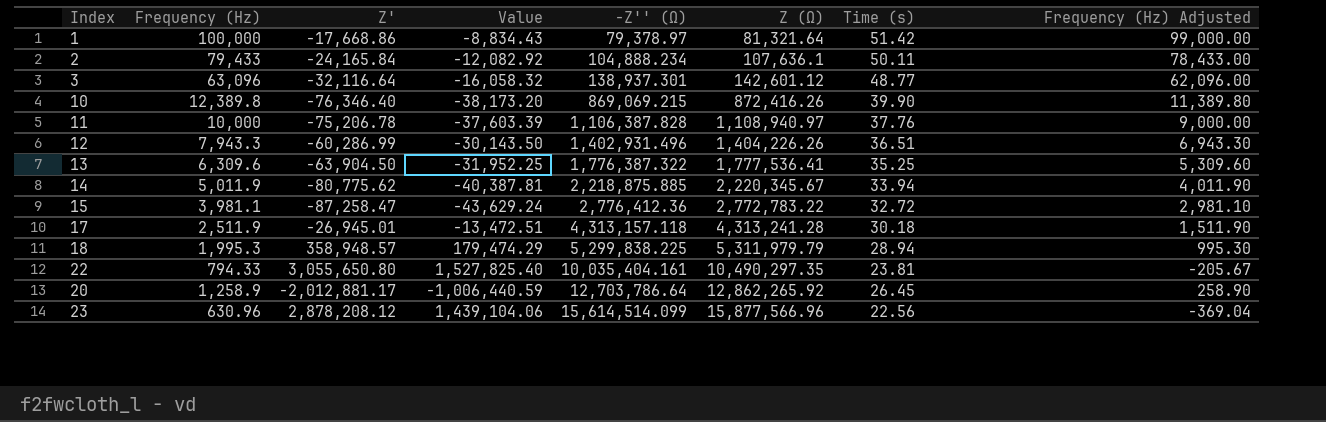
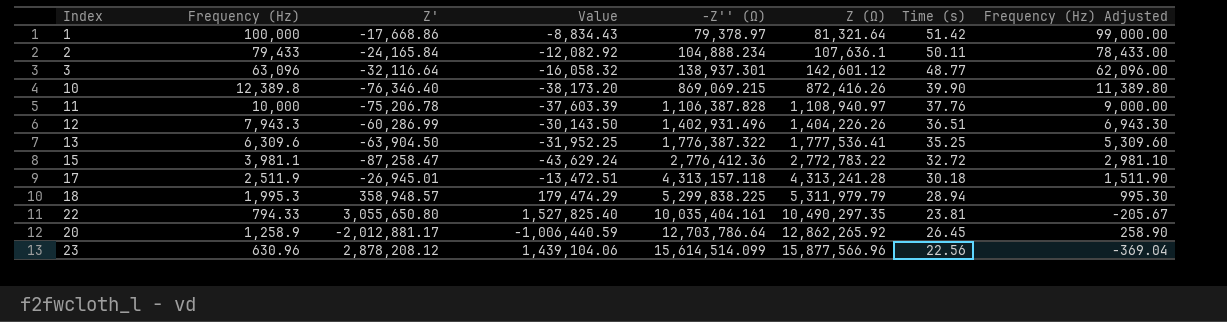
row 14: 5,011.9 | -80,775.62 | -40,387.81 | 2,218,875.885 | 2,220,345.67 | 33.94 | 4,011.90 -> none

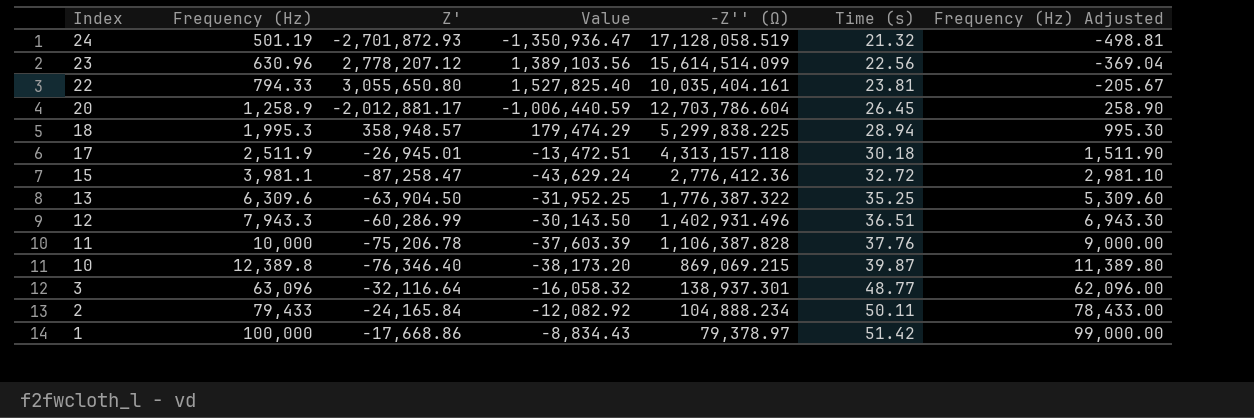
row order: -Z'' (Ω) ascending -> Index descending
column Z (Ω) | position: 6 -> none
row 24: none -> 501.19 | -2,701,872.93 | -1,350,936.47 | 17,128,058.519 | 21.32 | -498.81
23 | Z': 2,878,208.12 -> 2,778,207.12
23 | Value: 1,439,104.06 -> 1,389,103.56
20 | -Z'' (Ω): 12,703,786.64 -> 12,703,786.604
10 | Time (s): 39.90 -> 39.87

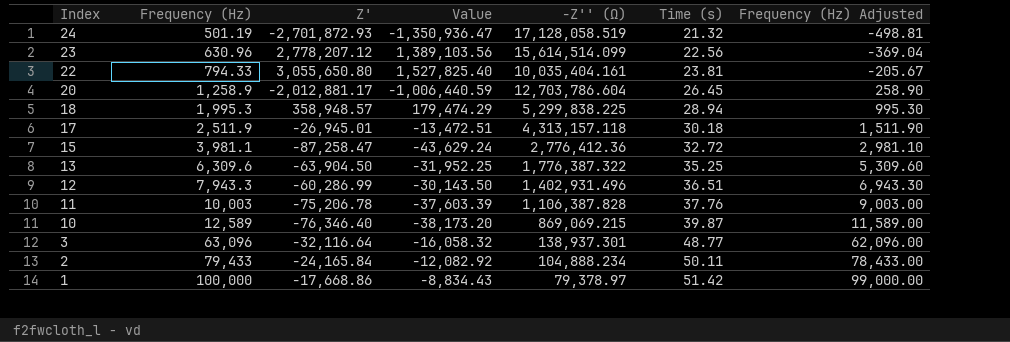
11 | Frequency (Hz): 10,000 -> 10,003
11 | Frequency (Hz) Adjusted: 9,000.00 -> 9,003.00
10 | Frequency (Hz): 12,389.8 -> 12,589
10 | Frequency (Hz) Adjusted: 11,389.80 -> 11,589.00

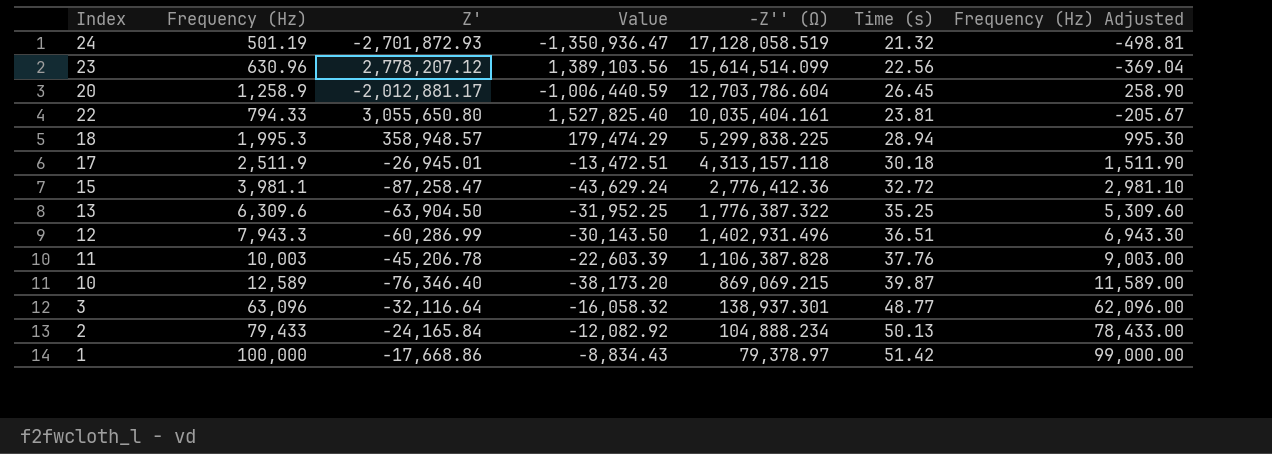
row order: Index descending -> -Z'' (Ω) descending
11 | Z': -75,206.78 -> -45,206.78
11 | Value: -37,603.39 -> -22,603.39
2 | Time (s): 50.11 -> 50.13

